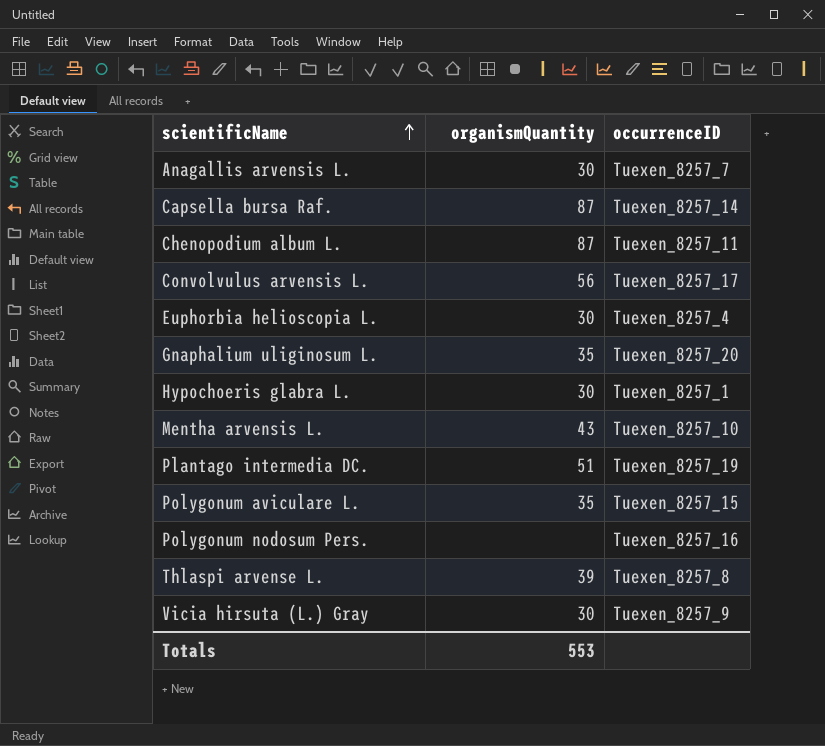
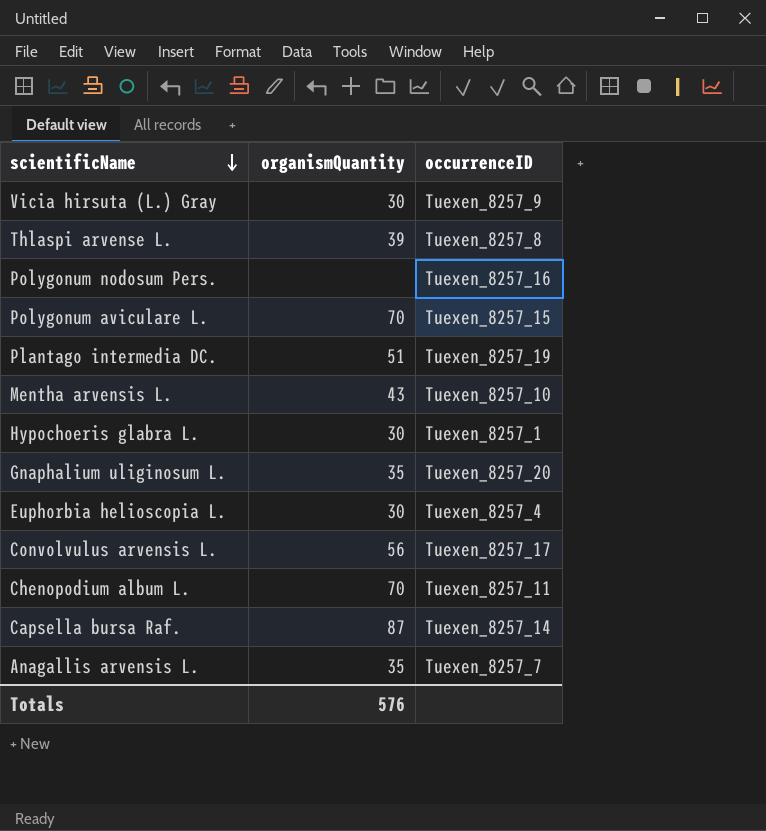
row order: scientificName ascending -> scientificName descending
Polygonum aviculare L. | organismQuantity: 35 -> 70
Chenopodium album L. | organismQuantity: 87 -> 70
Anagallis arvensis L. | organismQuantity: 30 -> 35
Totals | organismQuantity: 553 -> 576

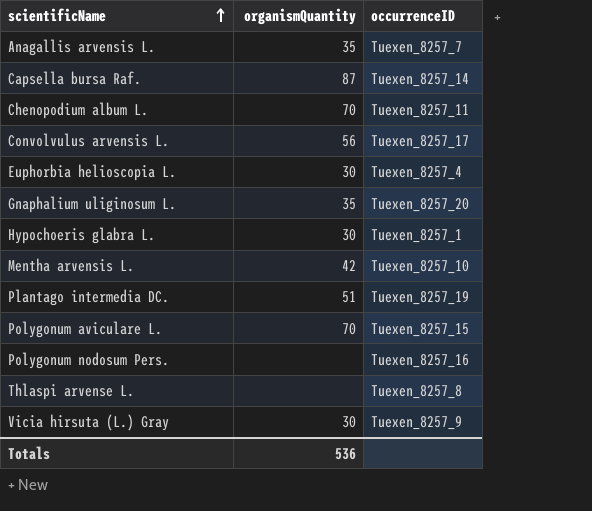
row order: scientificName descending -> scientificName ascending
Mentha arvensis L. | organismQuantity: 43 -> 42
Thlaspi arvense L. | organismQuantity: 39 -> none
Totals | organismQuantity: 576 -> 536

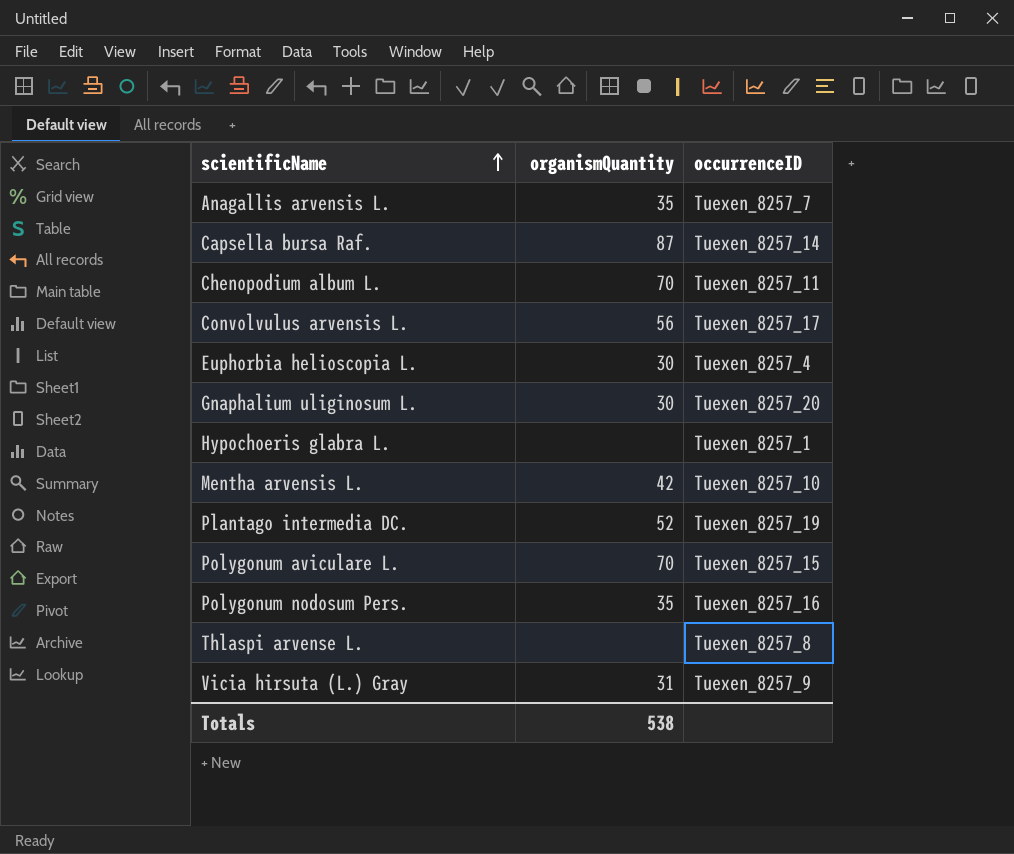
Gnaphalium uliginosum L. | organismQuantity: 35 -> 30
Hypochoeris glabra L. | organismQuantity: 30 -> none
Plantago intermedia DC. | organismQuantity: 51 -> 52
Polygonum nodosum Pers. | organismQuantity: none -> 35
Vicia hirsuta (L.) Gray | organismQuantity: 30 -> 31
Totals | organismQuantity: 536 -> 538

